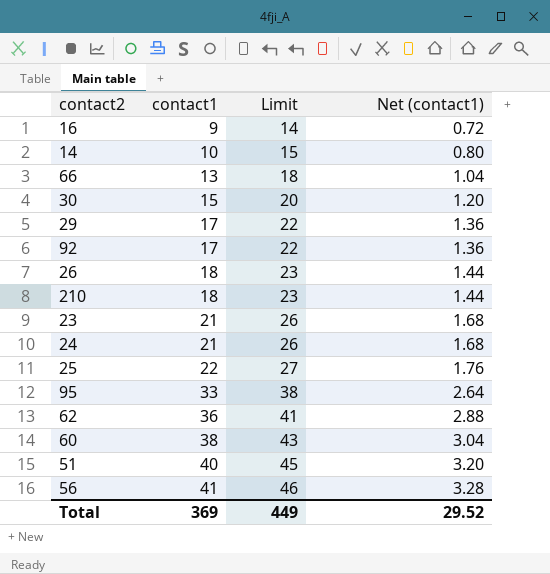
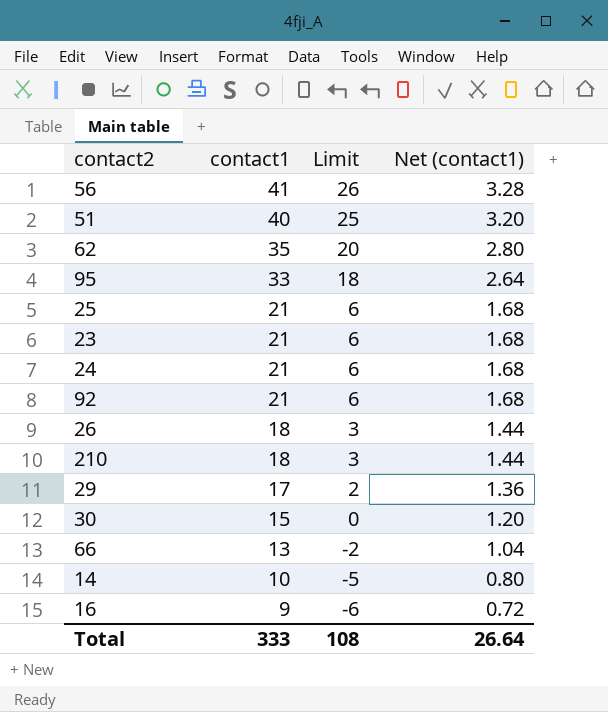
row order: contact1 ascending -> contact1 descending
column Limit | formula: [contact1] + 5 -> [contact1] - 15
row 60: 38 | 43 | 3.04 -> none
62 | contact1: 36 -> 35
62 | Net (contact1): 2.88 -> 2.80
25 | contact1: 22 -> 21
25 | Net (contact1): 1.76 -> 1.68
92 | contact1: 17 -> 21
92 | Net (contact1): 1.36 -> 1.68
Total | contact1: 369 -> 333
Total | Limit: 449 -> 108
Total | Net (contact1): 29.52 -> 26.64

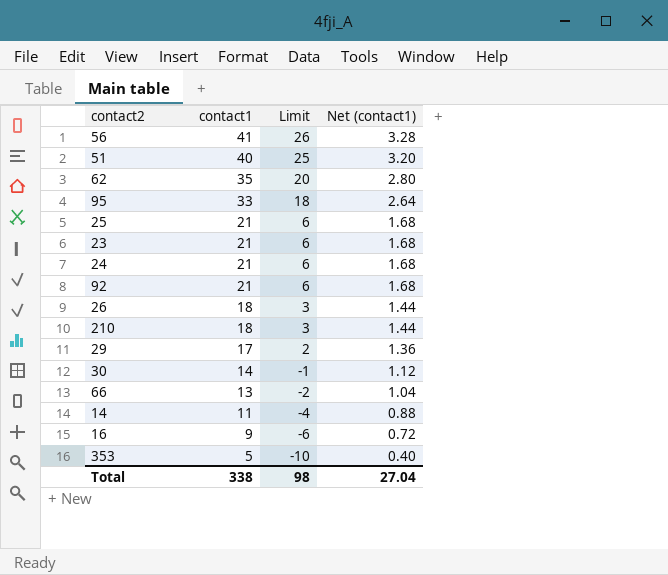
30 | contact1: 15 -> 14
30 | Limit: 0 -> -1
30 | Net (contact1): 1.20 -> 1.12
14 | contact1: 10 -> 11
14 | Limit: -5 -> -4
14 | Net (contact1): 0.80 -> 0.88
row 353: none -> 5 | -10 | 0.40
Total | contact1: 333 -> 338
Total | Limit: 108 -> 98
Total | Net (contact1): 26.64 -> 27.04

